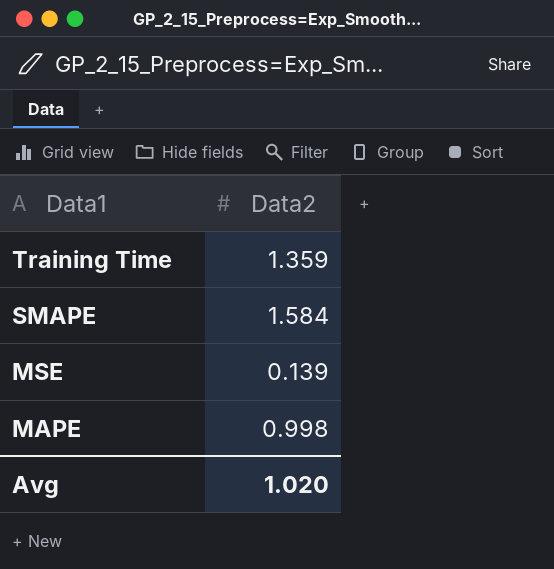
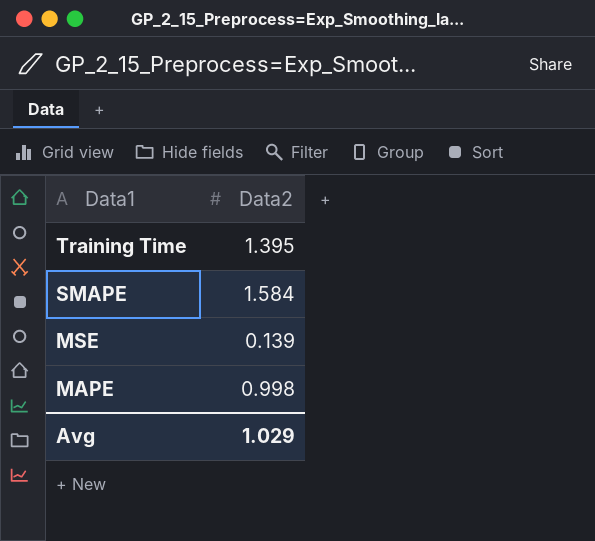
Training Time | Data2: 1.359 -> 1.395
Avg | Data2: 1.020 -> 1.029

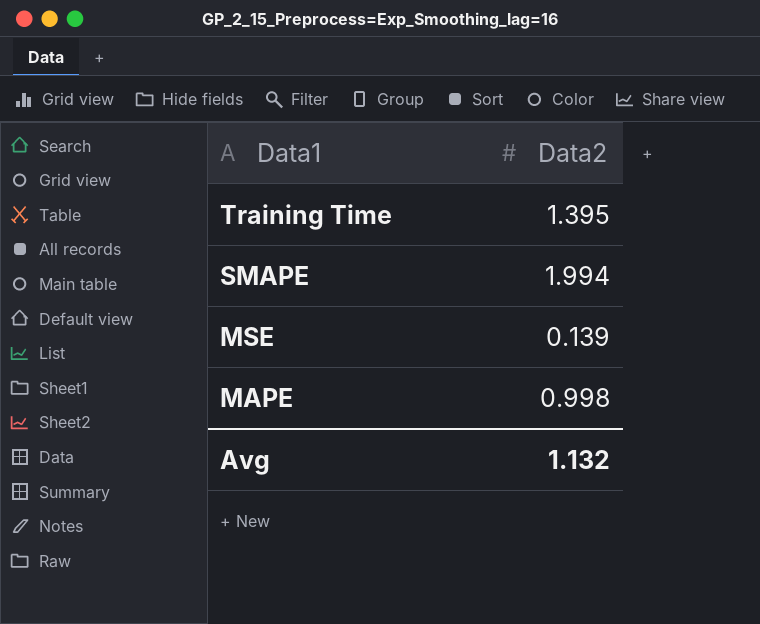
SMAPE | Data2: 1.584 -> 1.994
Avg | Data2: 1.029 -> 1.132

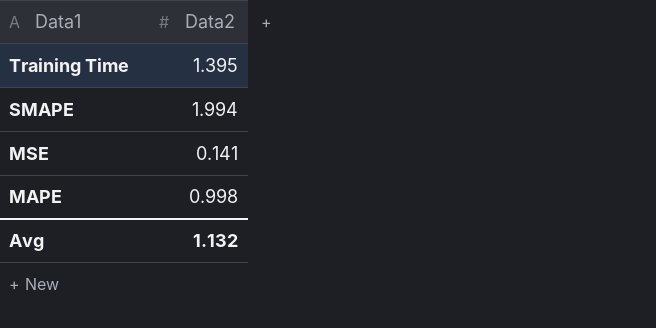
MSE | Data2: 0.139 -> 0.141

